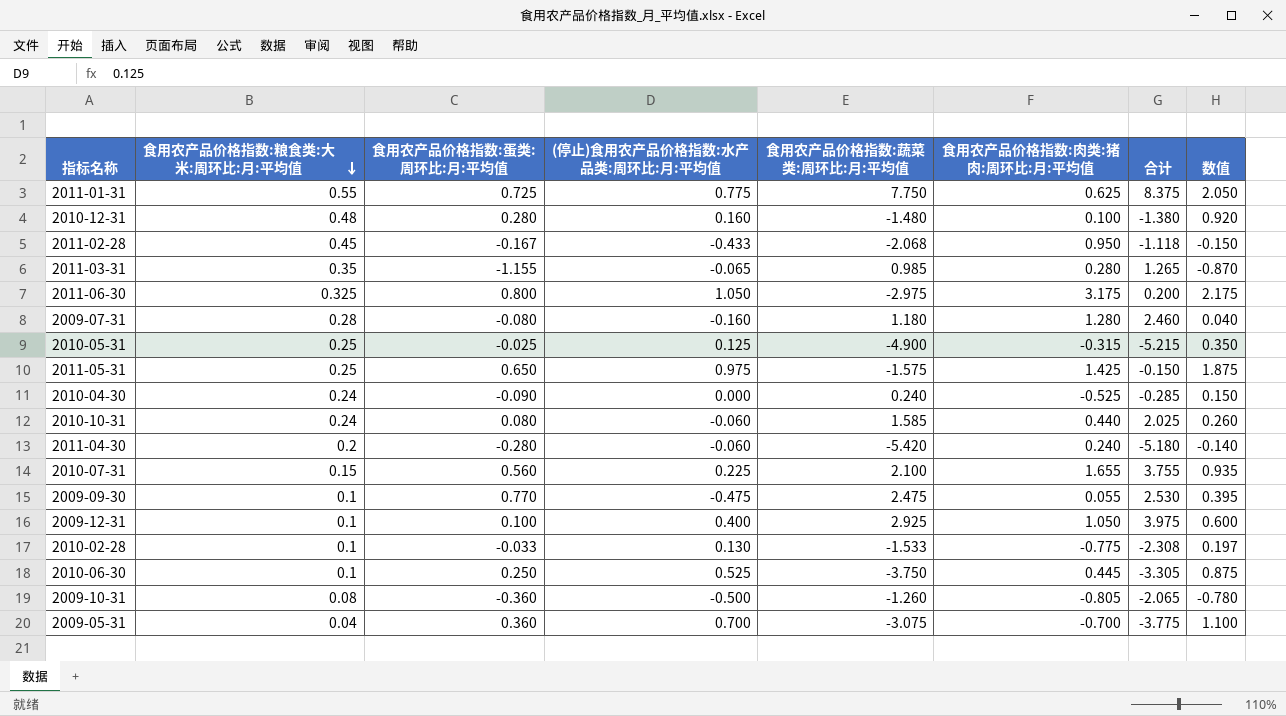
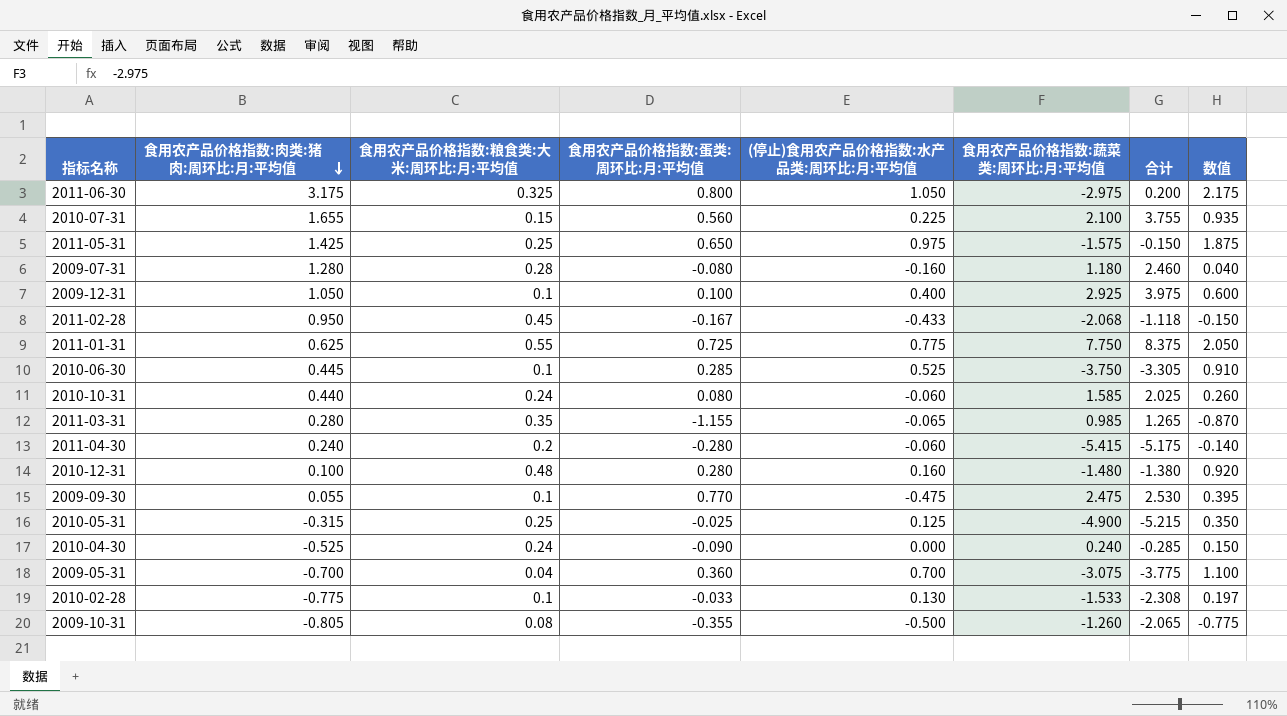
row order: 食用农产品价格指数:粮食类:大米:周环比:月:平均值 descending -> 食用农产品价格指数:肉类:猪肉:周环比:月:平均值 descending
column 食用农产品价格指数:肉类:猪肉:周环比:月:平均值 | position: 6 -> 2
2010-06-30 | 食用农产品价格指数:蛋类:周环比:月:平均值: 0.250 -> 0.285
2010-06-30 | 数值: 0.875 -> 0.910
2011-04-30 | 食用农产品价格指数:蔬菜类:周环比:月:平均值: -5.420 -> -5.415
2011-04-30 | 合计: -5.180 -> -5.175
2009-10-31 | 食用农产品价格指数:蛋类:周环比:月:平均值: -0.360 -> -0.355
2009-10-31 | 数值: -0.780 -> -0.775

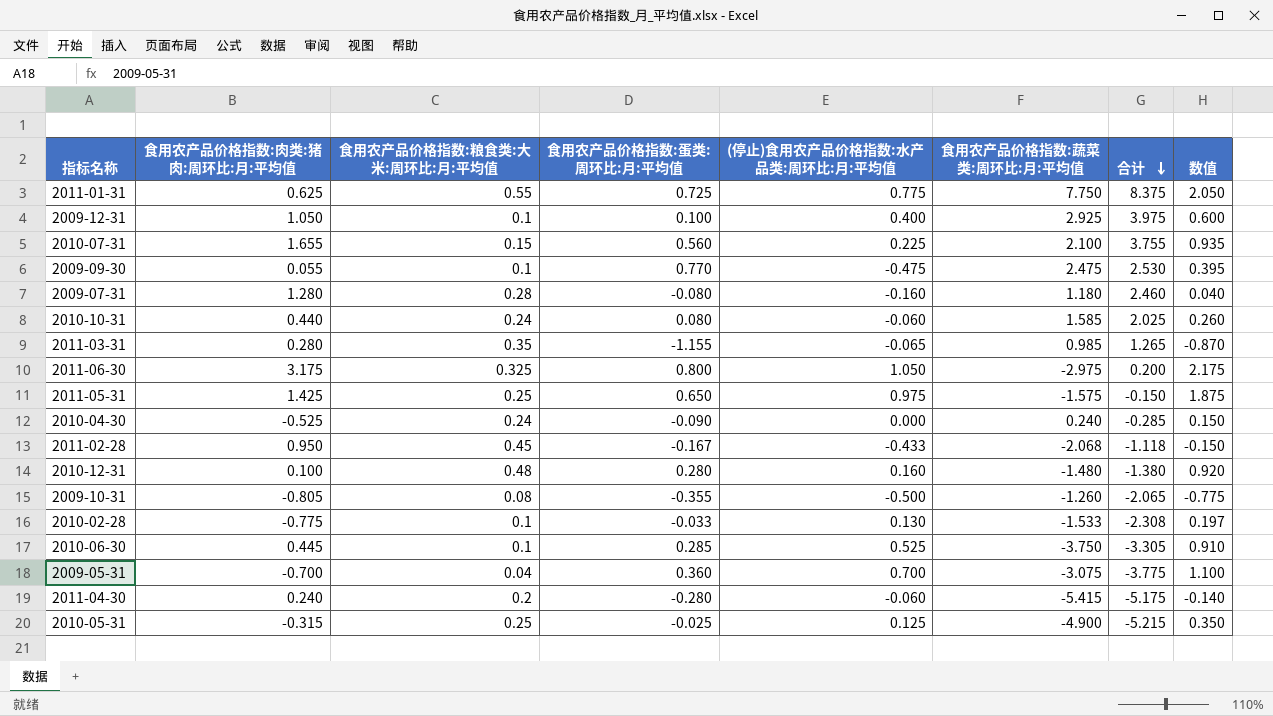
row order: 食用农产品价格指数:肉类:猪肉:周环比:月:平均值 descending -> 合计 descending

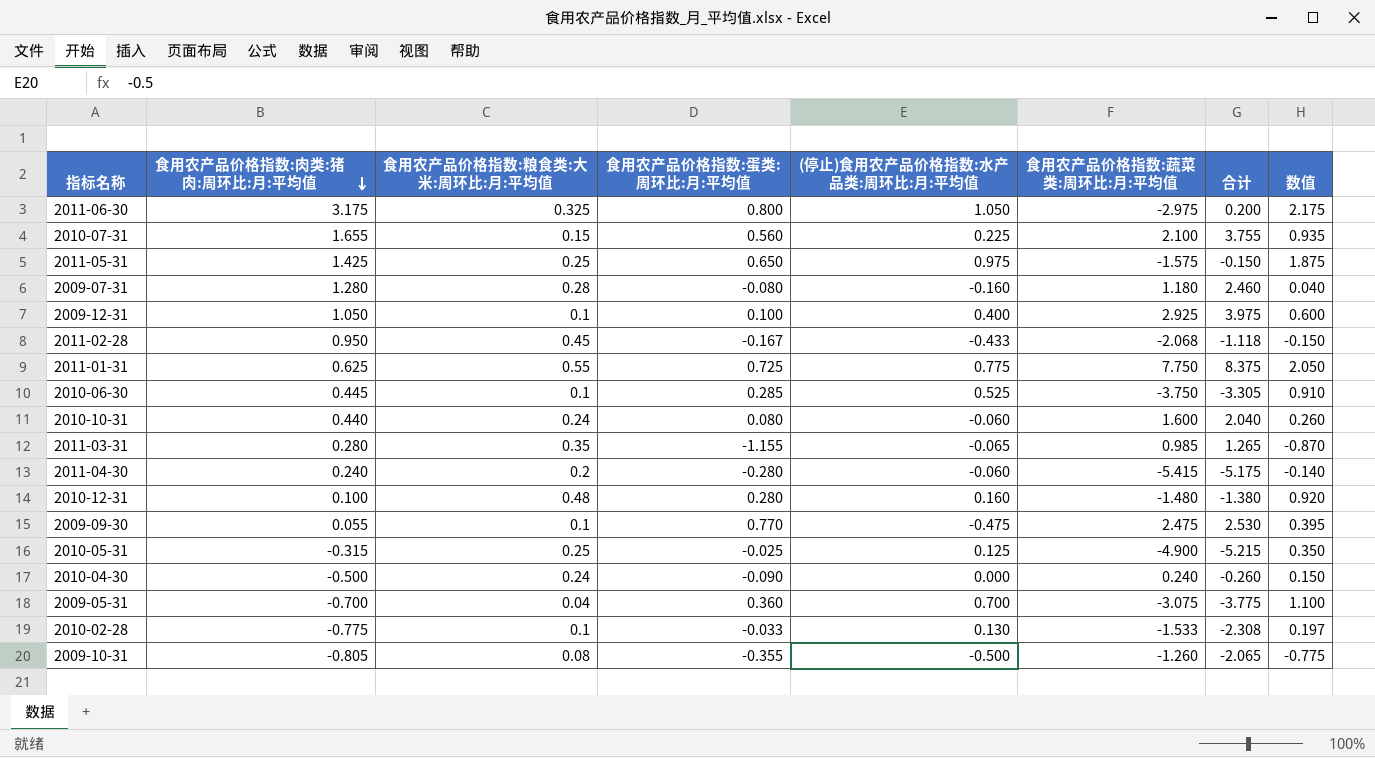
row order: 合计 descending -> 食用农产品价格指数:肉类:猪肉:周环比:月:平均值 descending
2010-10-31 | 食用农产品价格指数:蔬菜类:周环比:月:平均值: 1.585 -> 1.600
2010-10-31 | 合计: 2.025 -> 2.040
2010-04-30 | 食用农产品价格指数:肉类:猪肉:周环比:月:平均值: -0.525 -> -0.500
2010-04-30 | 合计: -0.285 -> -0.260

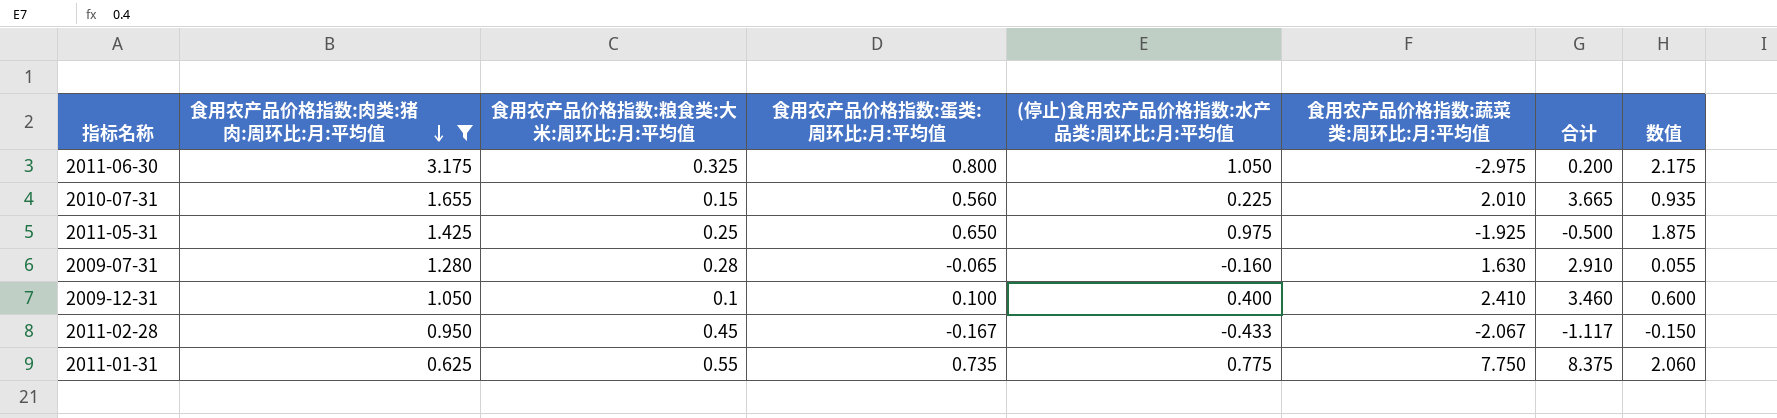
filter: none -> 食用农产品价格指数:肉类:猪肉:周环比:月:平均值 >= 0.625
2010-07-31 | 食用农产品价格指数:蔬菜类:周环比:月:平均值: 2.100 -> 2.010
2010-07-31 | 合计: 3.755 -> 3.665
2011-05-31 | 食用农产品价格指数:蔬菜类:周环比:月:平均值: -1.575 -> -1.925
2011-05-31 | 合计: -0.150 -> -0.500
2009-07-31 | 食用农产品价格指数:蛋类:周环比:月:平均值: -0.080 -> -0.065
2009-07-31 | 食用农产品价格指数:蔬菜类:周环比:月:平均值: 1.180 -> 1.630
2009-07-31 | 合计: 2.460 -> 2.910
2009-07-31 | 数值: 0.040 -> 0.055
2009-12-31 | 食用农产品价格指数:蔬菜类:周环比:月:平均值: 2.925 -> 2.410
2009-12-31 | 合计: 3.975 -> 3.460
2011-02-28 | 食用农产品价格指数:蔬菜类:周环比:月:平均值: -2.068 -> -2.067
2011-02-28 | 合计: -1.118 -> -1.117
2011-01-31 | 食用农产品价格指数:蛋类:周环比:月:平均值: 0.725 -> 0.735
2011-01-31 | 数值: 2.050 -> 2.060

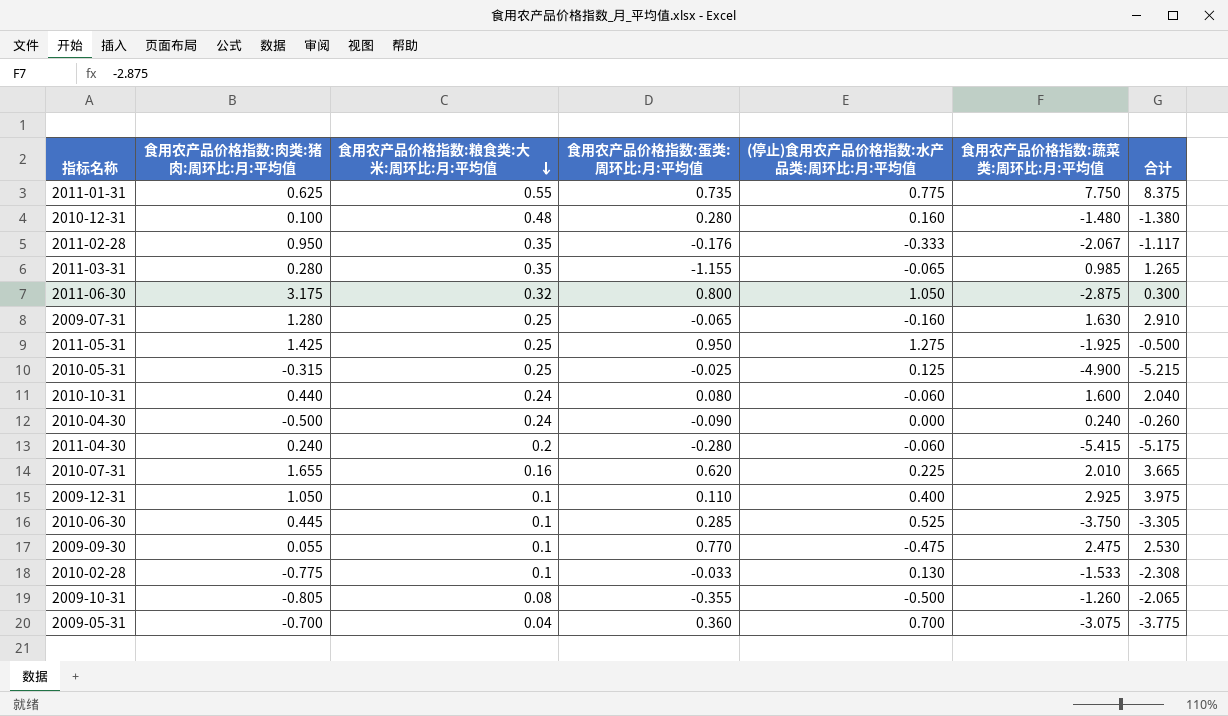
filter: 食用农产品价格指数:肉类:猪肉:周环比:月:平均值 >= 0.625 -> none
row order: 食用农产品价格指数:肉类:猪肉:周环比:月:平均值 descending -> 食用农产品价格指数:粮食类:大米:周环比:月:平均值 descending
column 数值 | formula: [食用农产品价格指数:粮食类:大米:周环比:月:平均值] + [食用农产品价格指数:蛋类:周环比:月:平均值] + [(停止)食用农产品价格指数:水产品类:周环比:月:平均值] -> none
2011-02-28 | 食用农产品价格指数:粮食类:大米:周环比:月:平均值: 0.45 -> 0.35
2011-02-28 | 食用农产品价格指数:蛋类:周环比:月:平均值: -0.167 -> -0.176
2011-02-28 | (停止)食用农产品价格指数:水产品类:周环比:月:平均值: -0.433 -> -0.333
2011-06-30 | 食用农产品价格指数:粮食类:大米:周环比:月:平均值: 0.325 -> 0.32
2011-06-30 | 食用农产品价格指数:蔬菜类:周环比:月:平均值: -2.975 -> -2.875
2011-06-30 | 合计: 0.200 -> 0.300
2009-07-31 | 食用农产品价格指数:粮食类:大米:周环比:月:平均值: 0.28 -> 0.25
2011-05-31 | 食用农产品价格指数:蛋类:周环比:月:平均值: 0.650 -> 0.950
2011-05-31 | (停止)食用农产品价格指数:水产品类:周环比:月:平均值: 0.975 -> 1.275
2010-07-31 | 食用农产品价格指数:粮食类:大米:周环比:月:平均值: 0.15 -> 0.16
2010-07-31 | 食用农产品价格指数:蛋类:周环比:月:平均值: 0.560 -> 0.620
2009-12-31 | 食用农产品价格指数:蛋类:周环比:月:平均值: 0.100 -> 0.110
2009-12-31 | 食用农产品价格指数:蔬菜类:周环比:月:平均值: 2.410 -> 2.925
2009-12-31 | 合计: 3.460 -> 3.975

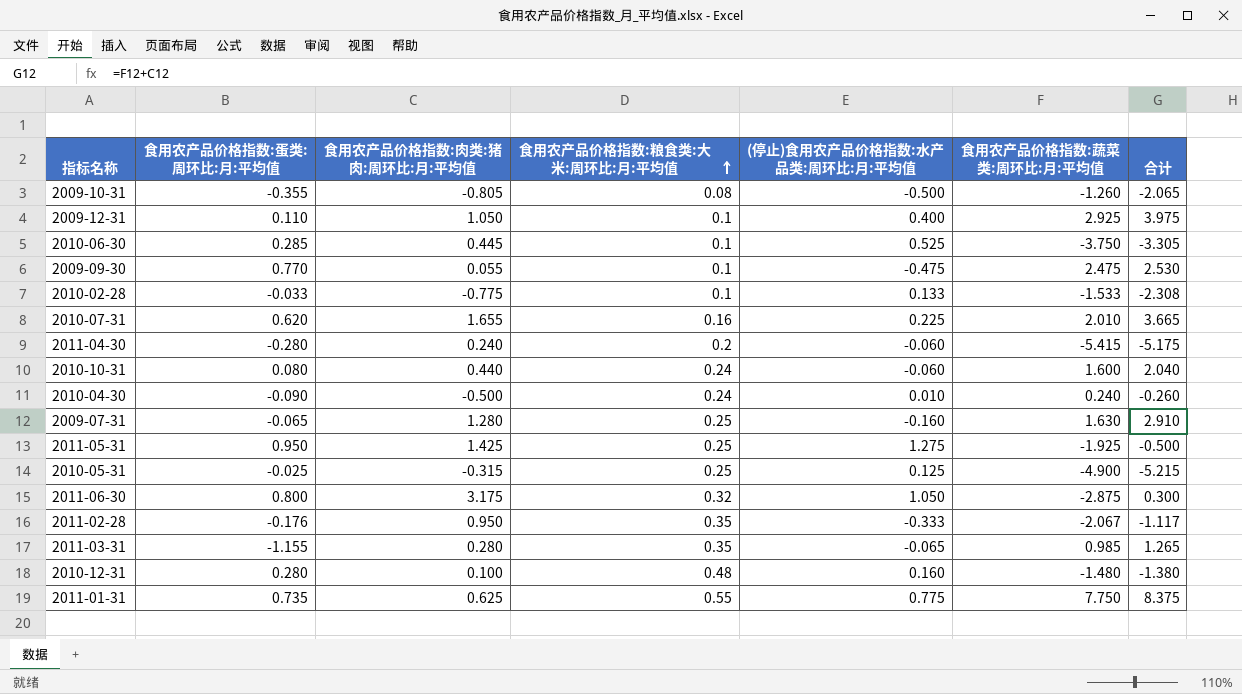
row order: 食用农产品价格指数:粮食类:大米:周环比:月:平均值 descending -> 食用农产品价格指数:粮食类:大米:周环比:月:平均值 ascending
column 食用农产品价格指数:蛋类:周环比:月:平均值 | position: 4 -> 2
row 2009-05-31: -0.700 | 0.04 | 0.360 | 0.700 | -3.075 | -3.775 -> none
2010-02-28 | (停止)食用农产品价格指数:水产品类:周环比:月:平均值: 0.130 -> 0.133
2010-04-30 | (停止)食用农产品价格指数:水产品类:周环比:月:平均值: 0.000 -> 0.010

